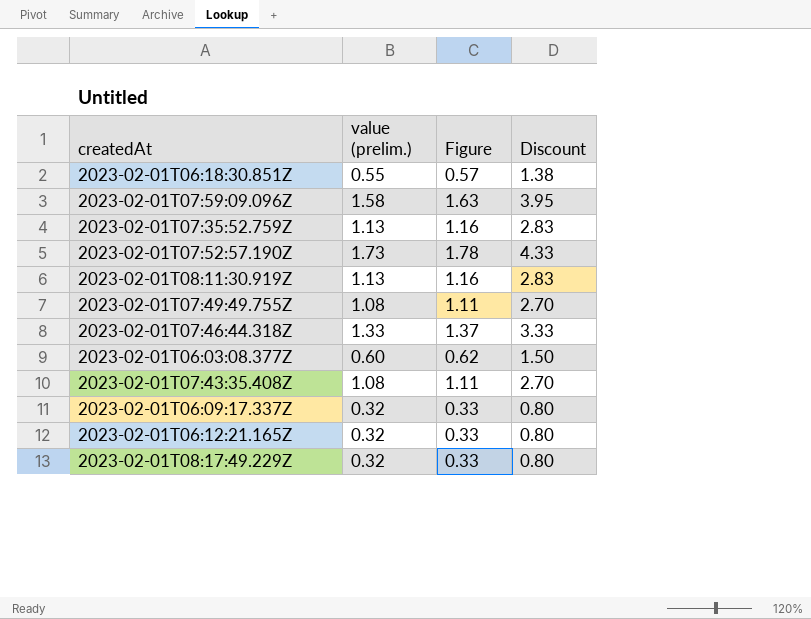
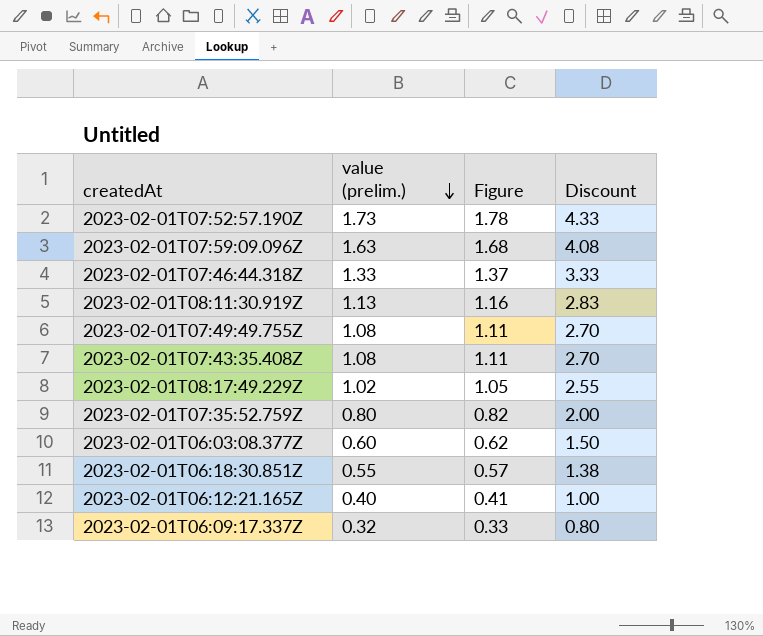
row order: none -> value (prelim.) descending
2023-02-01T07:59:09.096Z | value (prelim.): 1.58 -> 1.63
2023-02-01T07:59:09.096Z | Figure: 1.63 -> 1.68
2023-02-01T07:59:09.096Z | Discount: 3.95 -> 4.08
2023-02-01T08:17:49.229Z | value (prelim.): 0.32 -> 1.02
2023-02-01T08:17:49.229Z | Figure: 0.33 -> 1.05
2023-02-01T08:17:49.229Z | Discount: 0.80 -> 2.55
2023-02-01T07:35:52.759Z | value (prelim.): 1.13 -> 0.80
2023-02-01T07:35:52.759Z | Figure: 1.16 -> 0.82
2023-02-01T07:35:52.759Z | Discount: 2.83 -> 2.00
2023-02-01T06:12:21.165Z | value (prelim.): 0.32 -> 0.40
2023-02-01T06:12:21.165Z | Figure: 0.33 -> 0.41
2023-02-01T06:12:21.165Z | Discount: 0.80 -> 1.00

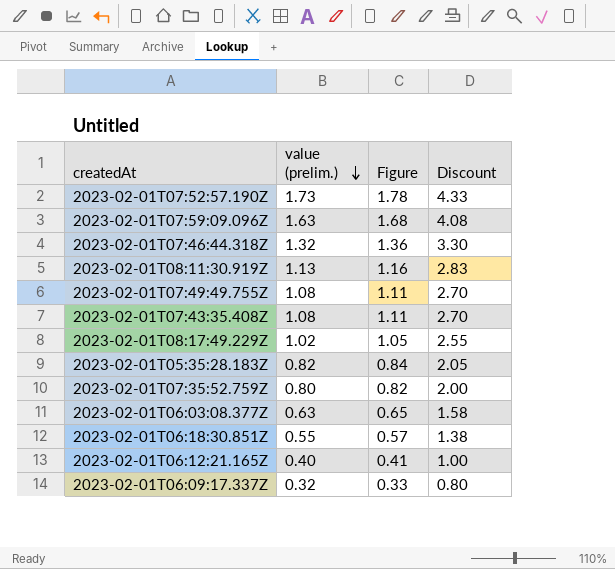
2023-02-01T07:46:44.318Z | value (prelim.): 1.33 -> 1.32
2023-02-01T07:46:44.318Z | Figure: 1.37 -> 1.36
2023-02-01T07:46:44.318Z | Discount: 3.33 -> 3.30
row 2023-02-01T05:35:28.183Z: none -> 0.82 | 0.84 | 2.05
2023-02-01T06:03:08.377Z | value (prelim.): 0.60 -> 0.63
2023-02-01T06:03:08.377Z | Figure: 0.62 -> 0.65
2023-02-01T06:03:08.377Z | Discount: 1.50 -> 1.58

